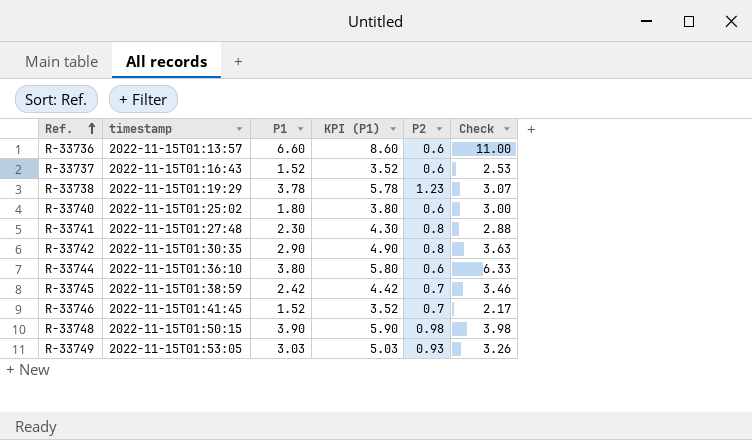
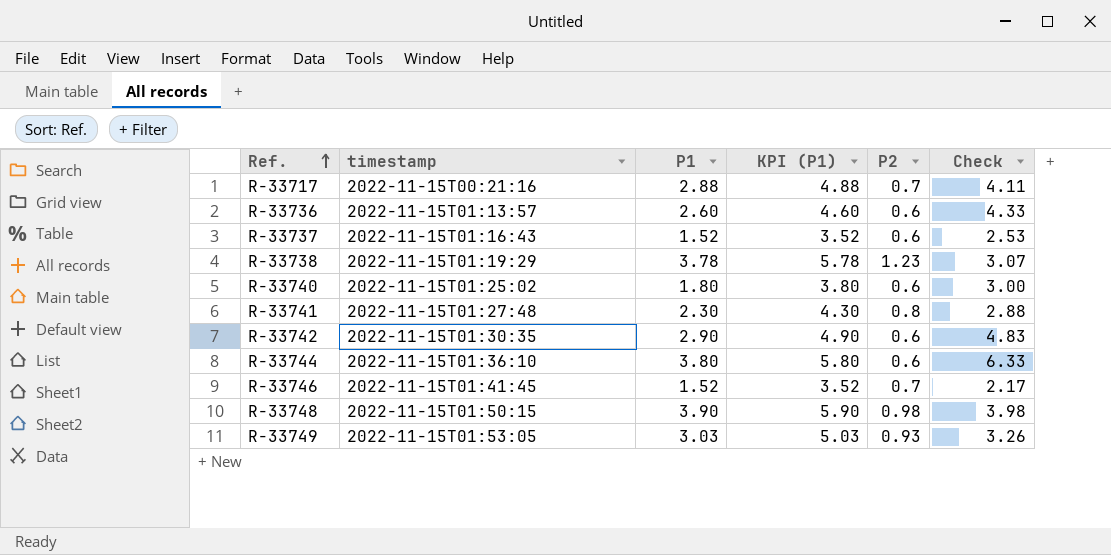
row R-33745: 2022-11-15T01:38:59 | 2.42 | 4.42 | 0.7 | 3.46 -> none
row R-33717: none -> 2022-11-15T00:21:16 | 2.88 | 4.88 | 0.7 | 4.11
R-33736 | P1: 6.60 -> 2.60
R-33736 | KPI (P1): 8.60 -> 4.60
R-33736 | Check: 11.00 -> 4.33
R-33742 | P2: 0.8 -> 0.6
R-33742 | Check: 3.63 -> 4.83

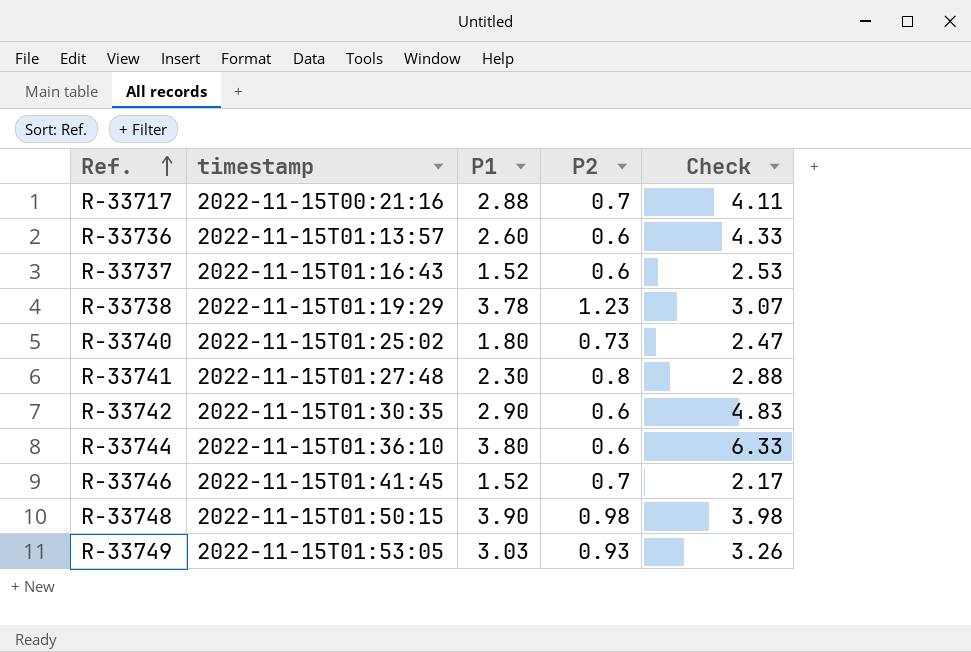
column KPI (P1) | formula: [P1] + 2 -> none
R-33740 | P2: 0.6 -> 0.73
R-33740 | Check: 3.00 -> 2.47

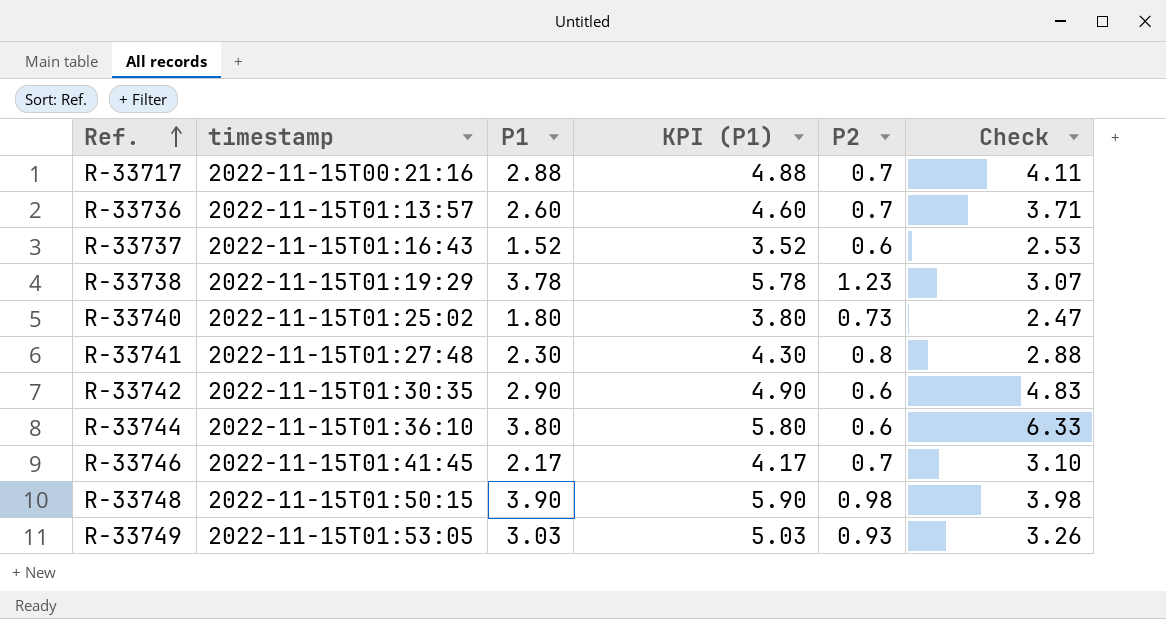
column KPI (P1) | formula: none -> [P1] + 2
R-33736 | P2: 0.6 -> 0.7
R-33736 | Check: 4.33 -> 3.71
R-33746 | P1: 1.52 -> 2.17
R-33746 | Check: 2.17 -> 3.10

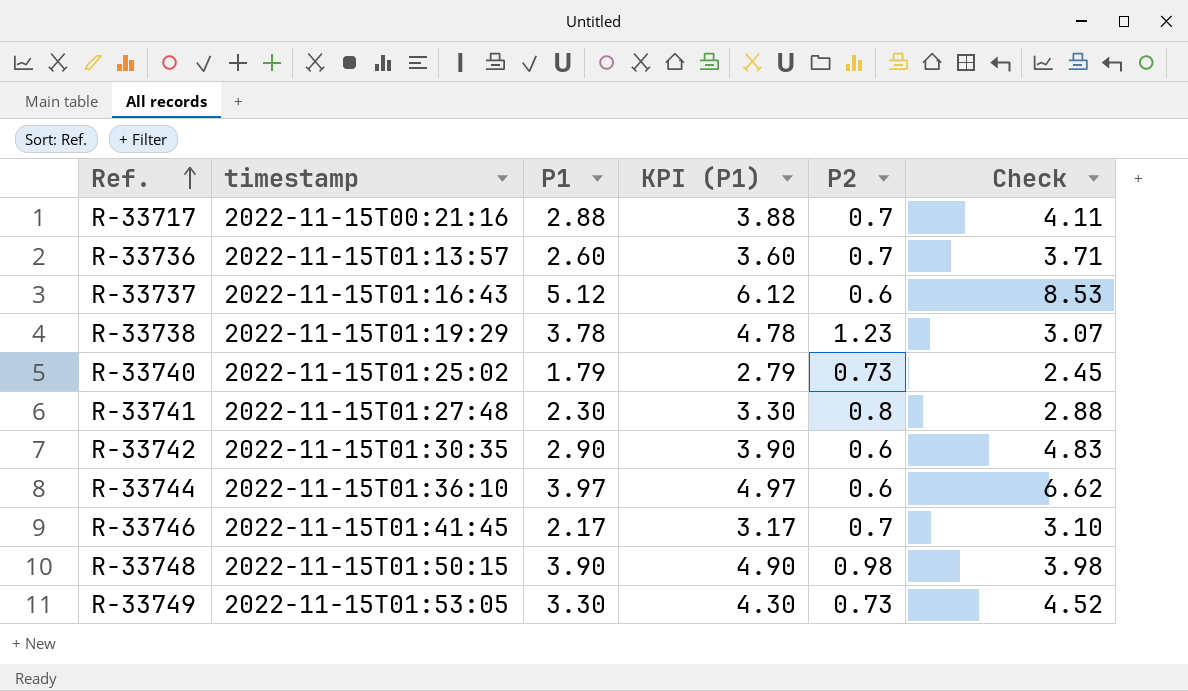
column KPI (P1) | formula: [P1] + 2 -> [P1] + 1
R-33737 | P1: 1.52 -> 5.12
R-33737 | Check: 2.53 -> 8.53
R-33740 | P1: 1.80 -> 1.79
R-33740 | Check: 2.47 -> 2.45
R-33744 | P1: 3.80 -> 3.97
R-33744 | Check: 6.33 -> 6.62
R-33749 | P1: 3.03 -> 3.30
R-33749 | P2: 0.93 -> 0.73
R-33749 | Check: 3.26 -> 4.52

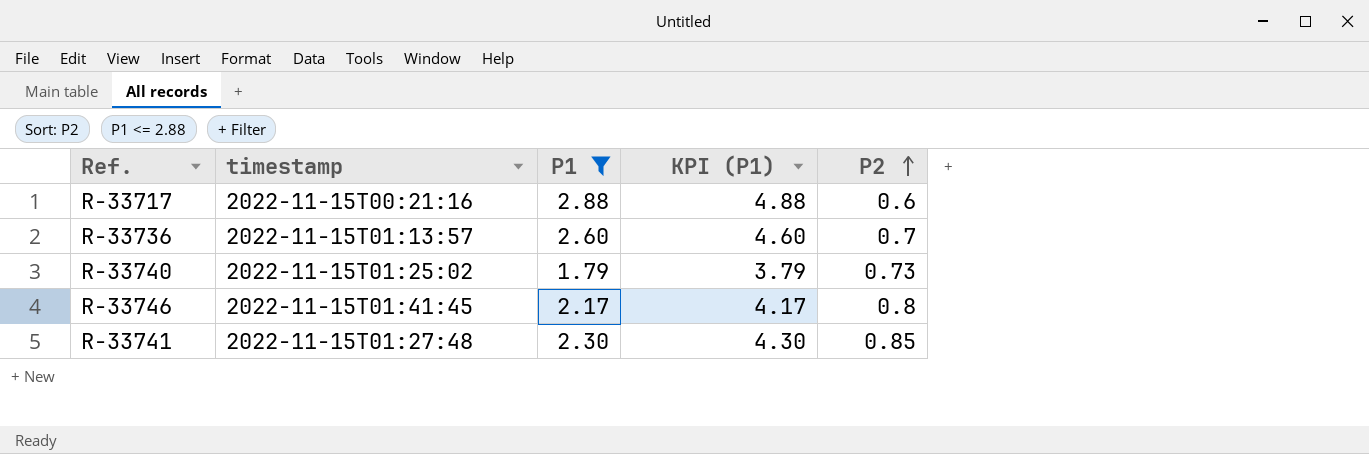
filter: none -> P1 <= 2.88
row order: Ref. ascending -> P2 ascending
column Check | formula: [P1] / [P2] -> none
column KPI (P1) | formula: [P1] + 1 -> [P1] + 2
R-33717 | P2: 0.7 -> 0.6
R-33746 | P2: 0.7 -> 0.8
R-33741 | P2: 0.8 -> 0.85

